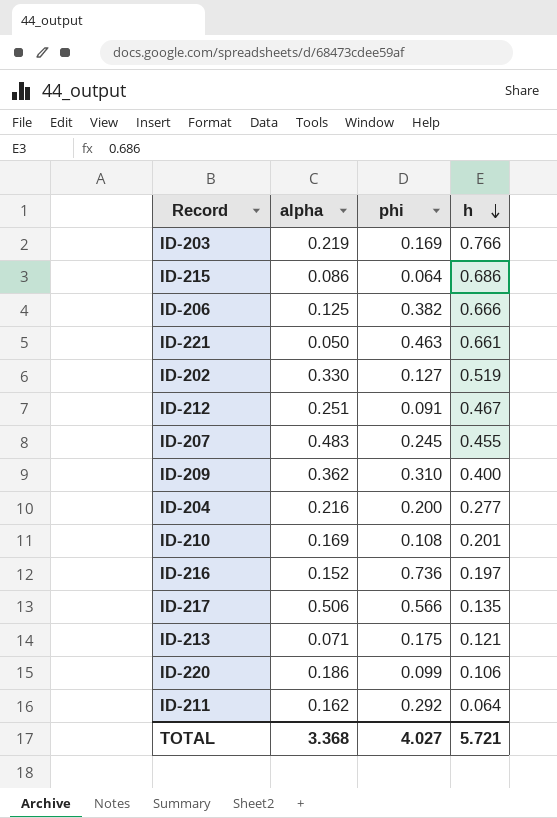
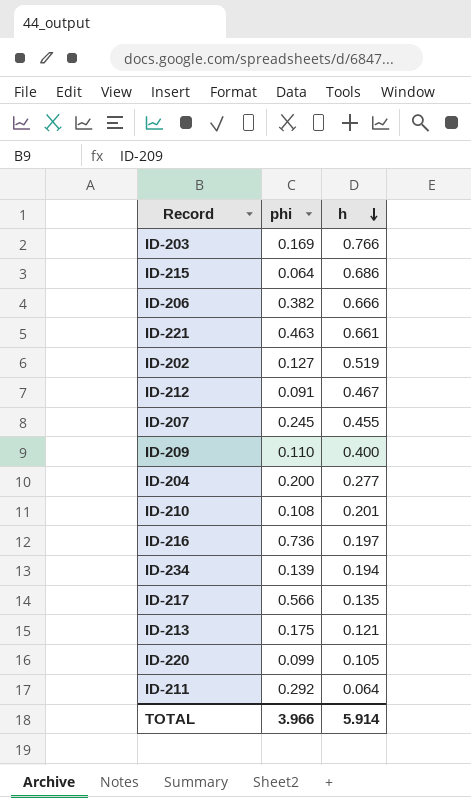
column alpha | position: 2 -> none
ID-209 | phi: 0.310 -> 0.110
row ID-234: none -> 0.139 | 0.194
ID-220 | h: 0.106 -> 0.105
TOTAL | phi: 4.027 -> 3.966
TOTAL | h: 5.721 -> 5.914

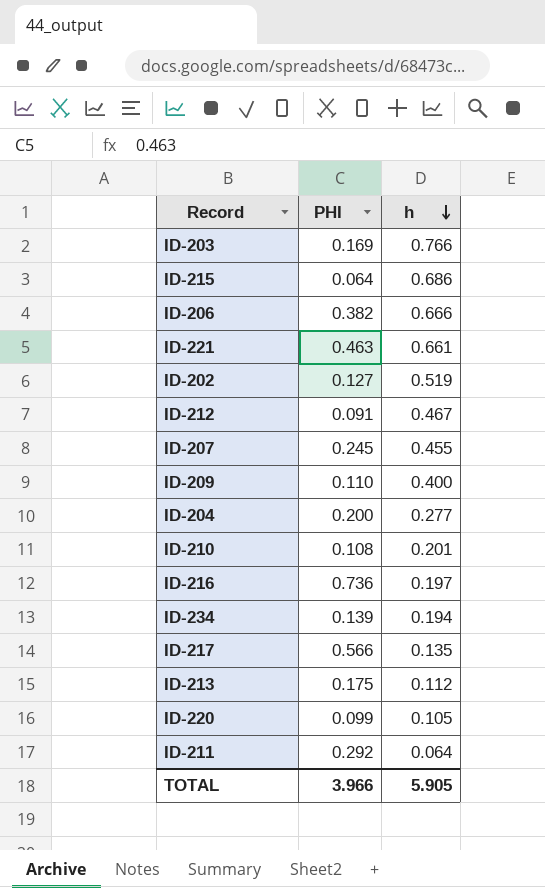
column name: phi -> PHI
ID-213 | h: 0.121 -> 0.112
TOTAL | h: 5.914 -> 5.905

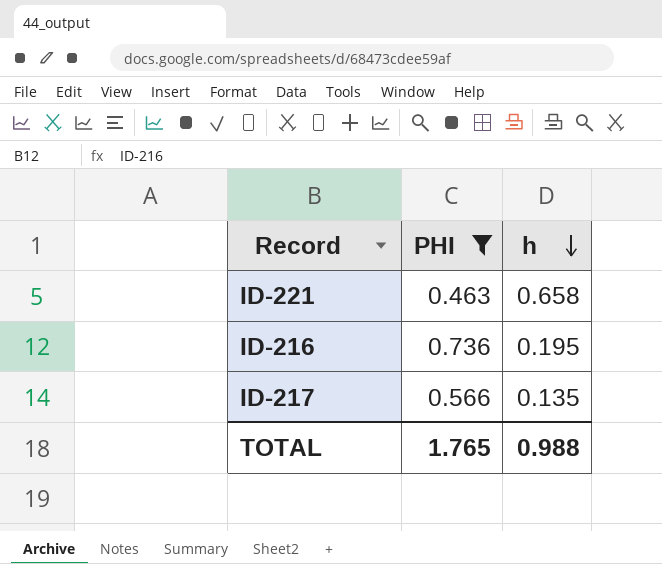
filter: none -> PHI >= 0.463
ID-221 | h: 0.661 -> 0.658
ID-216 | h: 0.197 -> 0.195
TOTAL | PHI: 3.966 -> 1.765
TOTAL | h: 5.905 -> 0.988

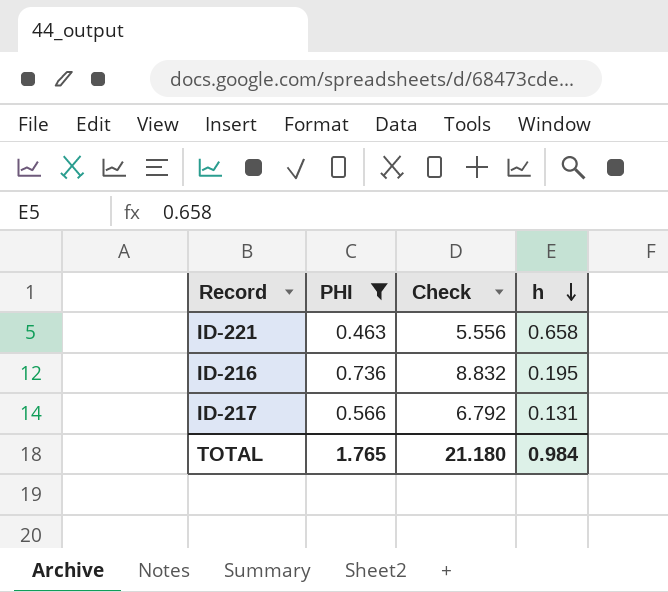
column Check | formula: none -> [PHI] * 12
ID-217 | h: 0.135 -> 0.131
TOTAL | h: 0.988 -> 0.984

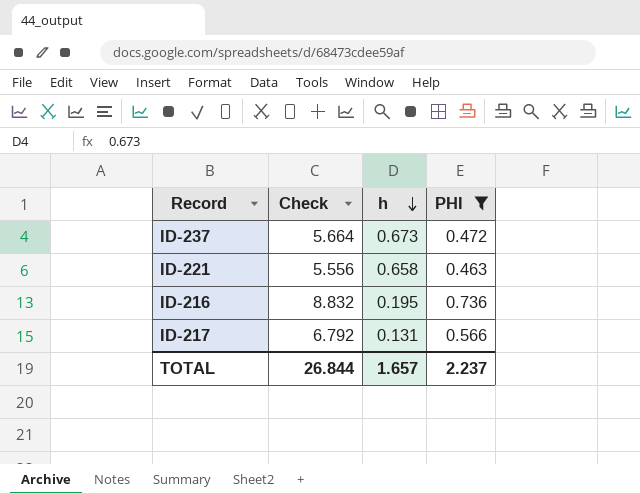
column PHI | position: 2 -> 4
row ID-237: none -> 5.664 | 0.673 | 0.472
TOTAL | Check: 21.180 -> 26.844
TOTAL | h: 0.984 -> 1.657
TOTAL | PHI: 1.765 -> 2.237

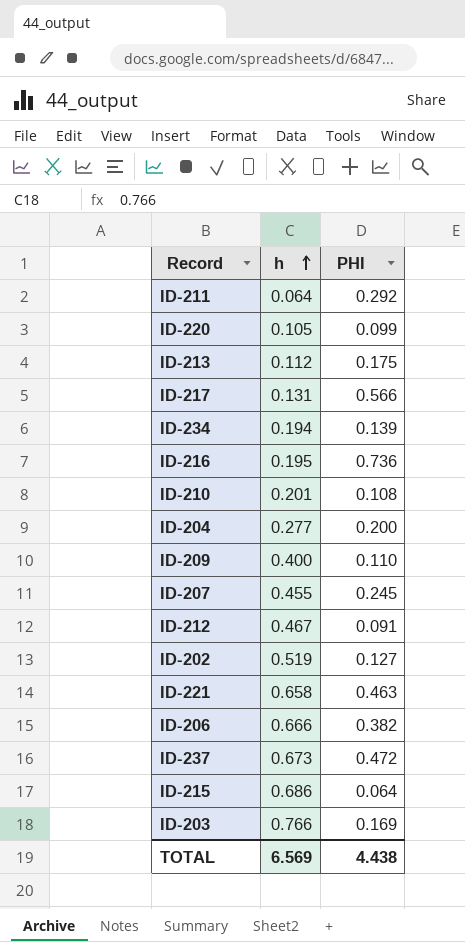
filter: PHI >= 0.463 -> none
row order: h descending -> h ascending
column Check | formula: [PHI] * 12 -> none
TOTAL | h: 1.657 -> 6.569
TOTAL | PHI: 2.237 -> 4.438

